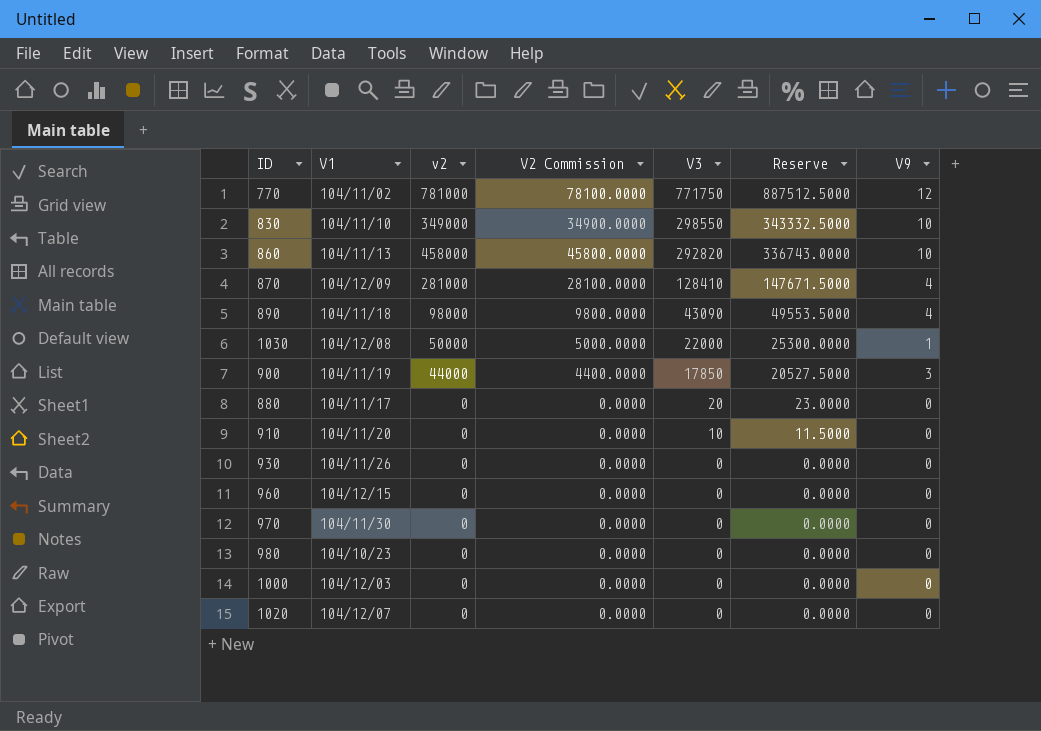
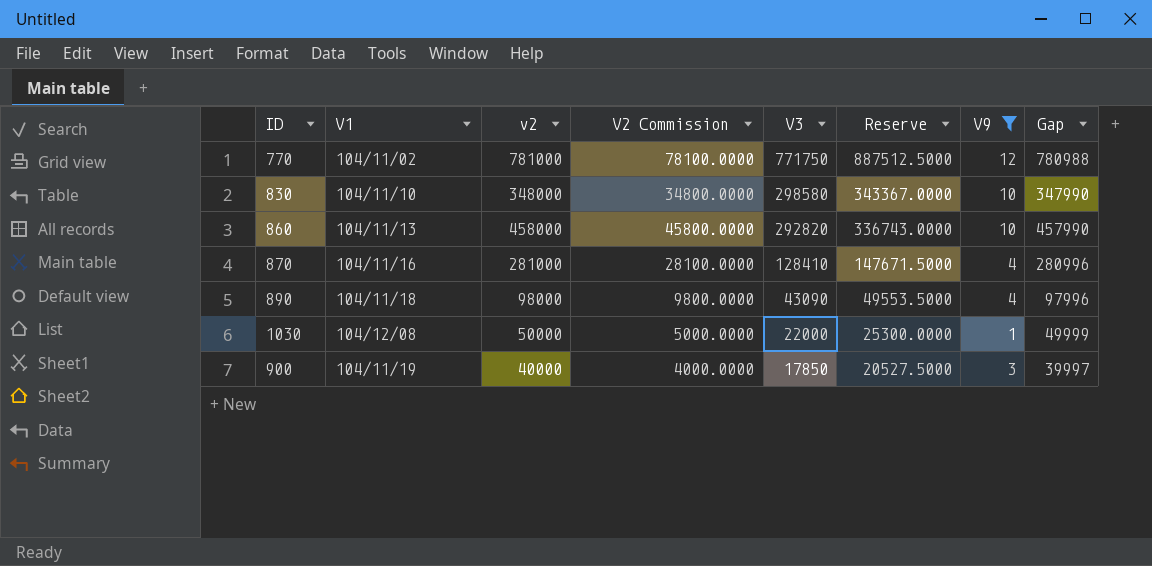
filter: none -> V9 != 0
column Gap | formula: none -> [v2] - [V9]
830 | v2: 349000 -> 348000
830 | V2 Commission: 34900.0000 -> 34800.0000
830 | V3: 298550 -> 298580
830 | Reserve: 343332.5000 -> 343367.0000
870 | V1: 104/12/09 -> 104/11/16
900 | v2: 44000 -> 40000
900 | V2 Commission: 4400.0000 -> 4000.0000

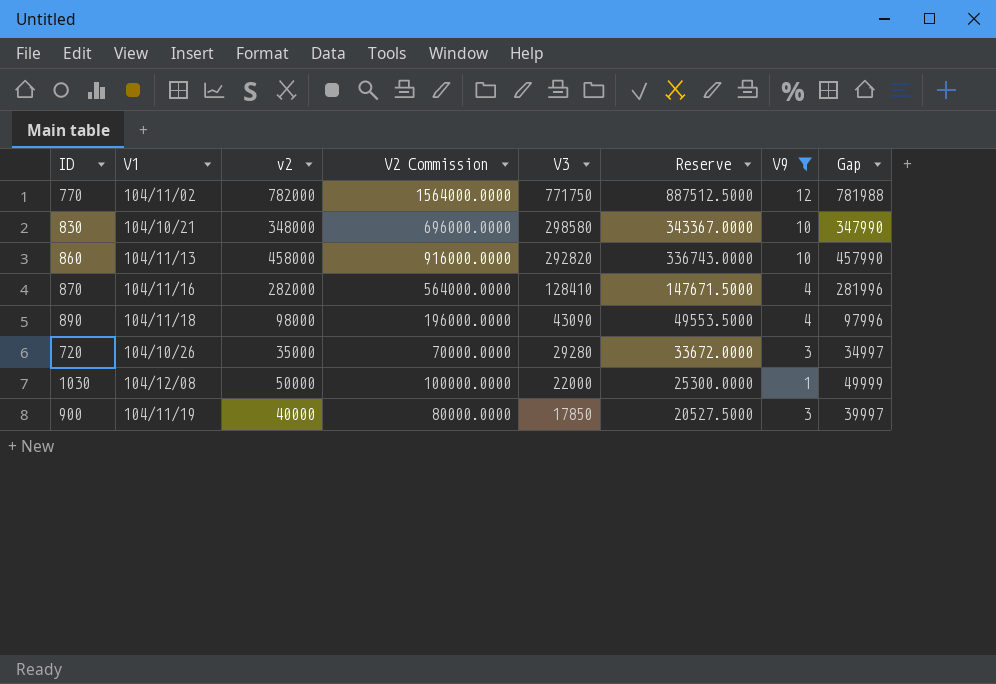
column V2 Commission | formula: [v2] * 0.1 -> [v2] * 2
770 | v2: 781000 -> 782000
770 | Gap: 780988 -> 781988
830 | V1: 104/11/10 -> 104/10/21
870 | v2: 281000 -> 282000
870 | Gap: 280996 -> 281996
row 720: none -> 104/10/26 | 35000 | 70000.0000 | 29280 | 33672.0000 | 3 | 34997

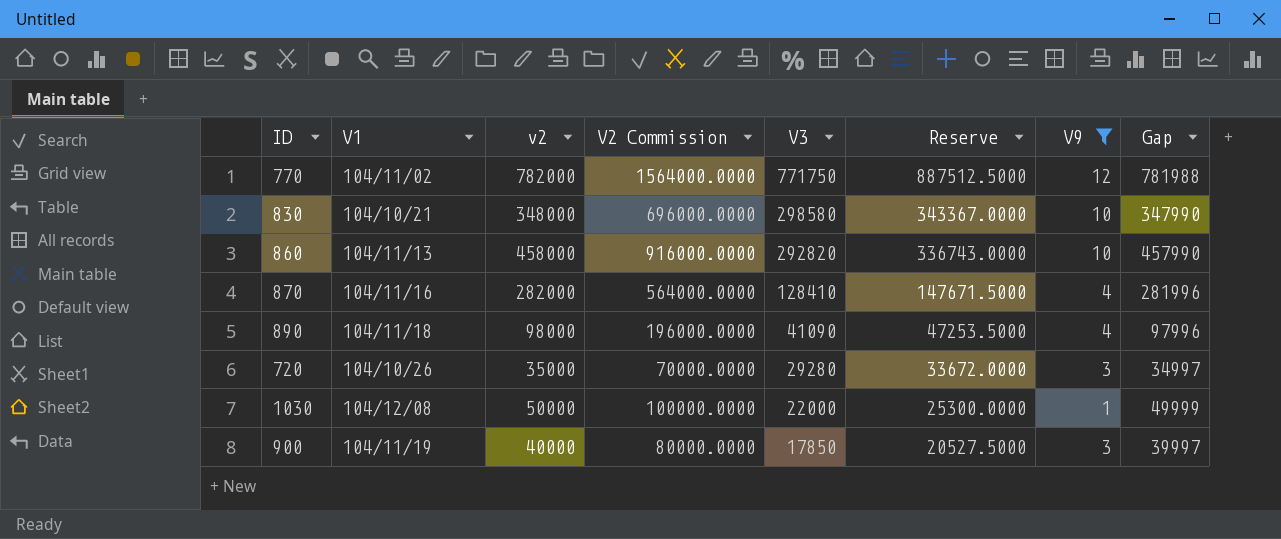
890 | V3: 43090 -> 41090
890 | Reserve: 49553.5000 -> 47253.5000

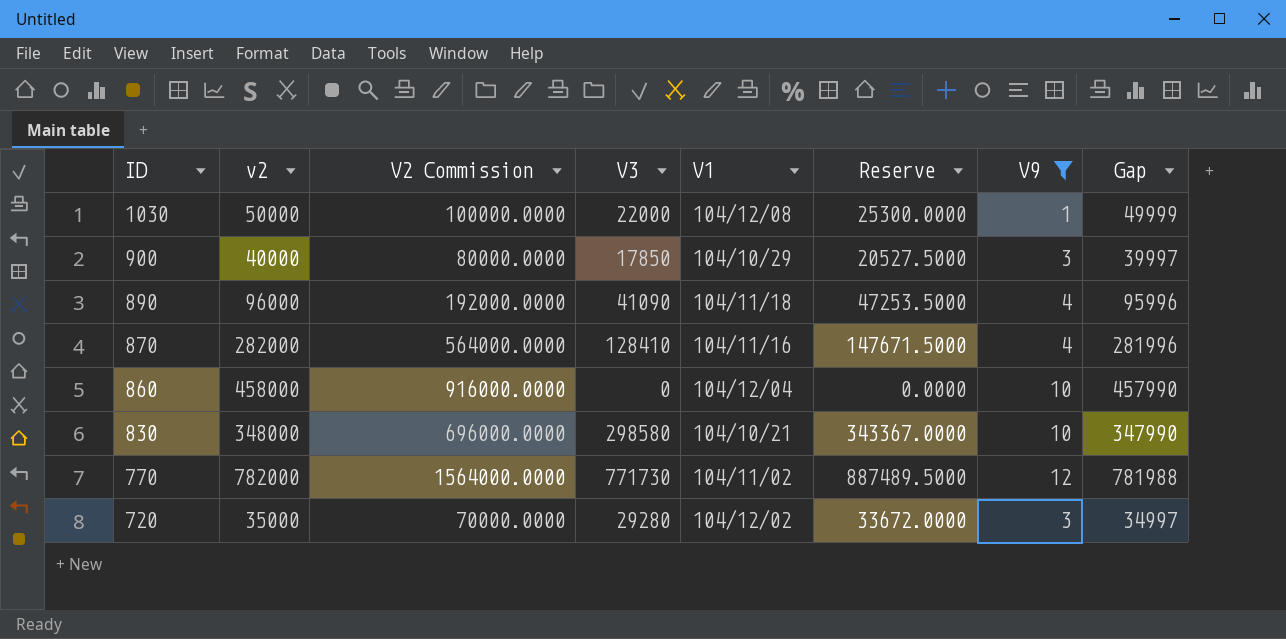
row order: V3 descending -> ID descending
column V1 | position: 2 -> 5
900 | V1: 104/11/19 -> 104/10/29
890 | v2: 98000 -> 96000
890 | V2 Commission: 196000.0000 -> 192000.0000
890 | Gap: 97996 -> 95996
860 | V3: 292820 -> 0
860 | V1: 104/11/13 -> 104/12/04
860 | Reserve: 336743.0000 -> 0.0000
770 | V3: 771750 -> 771730
770 | Reserve: 887512.5000 -> 887489.5000
720 | V1: 104/10/26 -> 104/12/02

